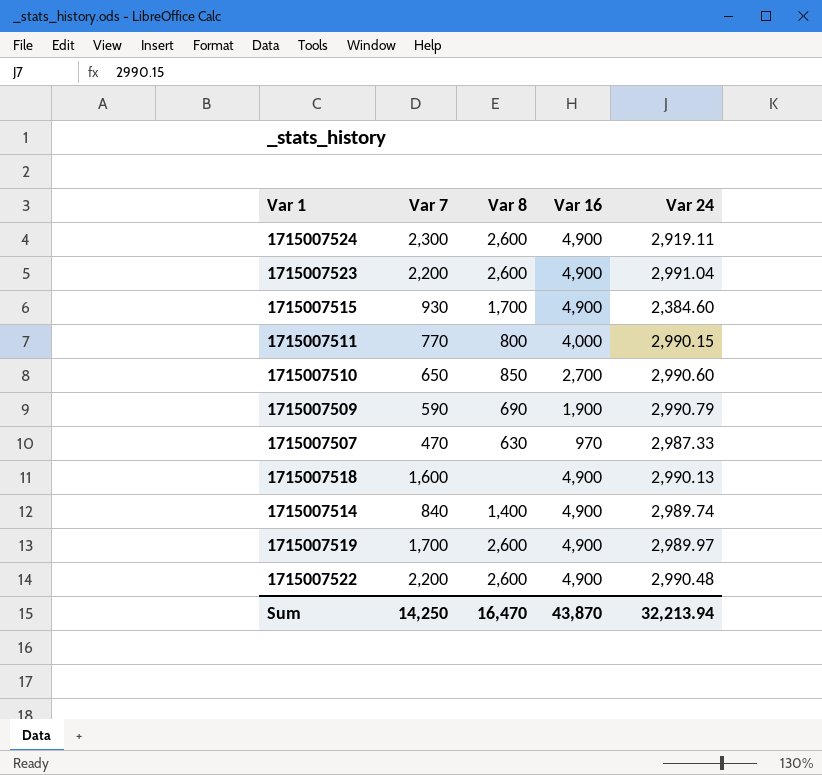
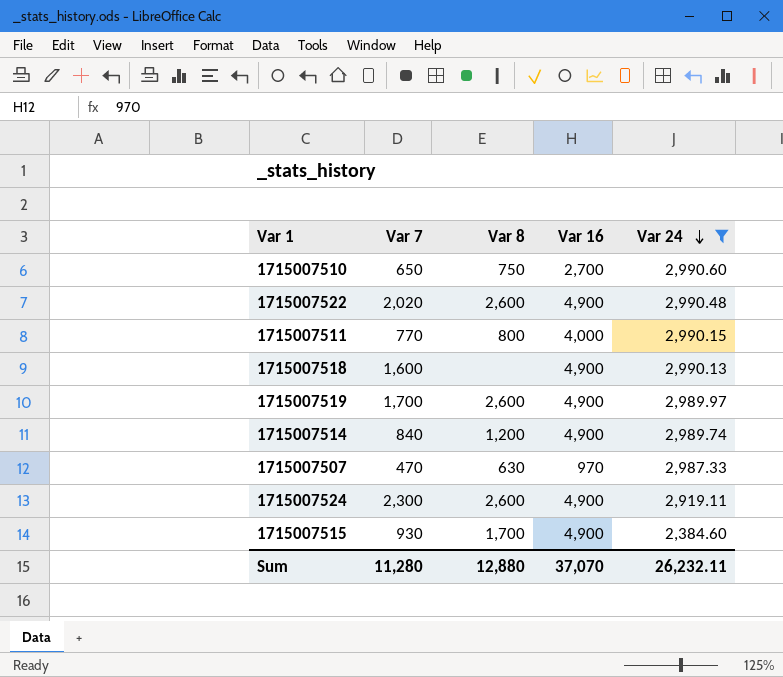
filter: none -> Var 24 <= 2,990.60
row order: none -> Var 24 descending
1715007510 | Var 8: 850 -> 750
1715007522 | Var 7: 2,200 -> 2,020
1715007514 | Var 8: 1,400 -> 1,200
Sum | Var 7: 14,250 -> 11,280
Sum | Var 8: 16,470 -> 12,880
Sum | Var 16: 43,870 -> 37,070
Sum | Var 24: 32,213.94 -> 26,232.11

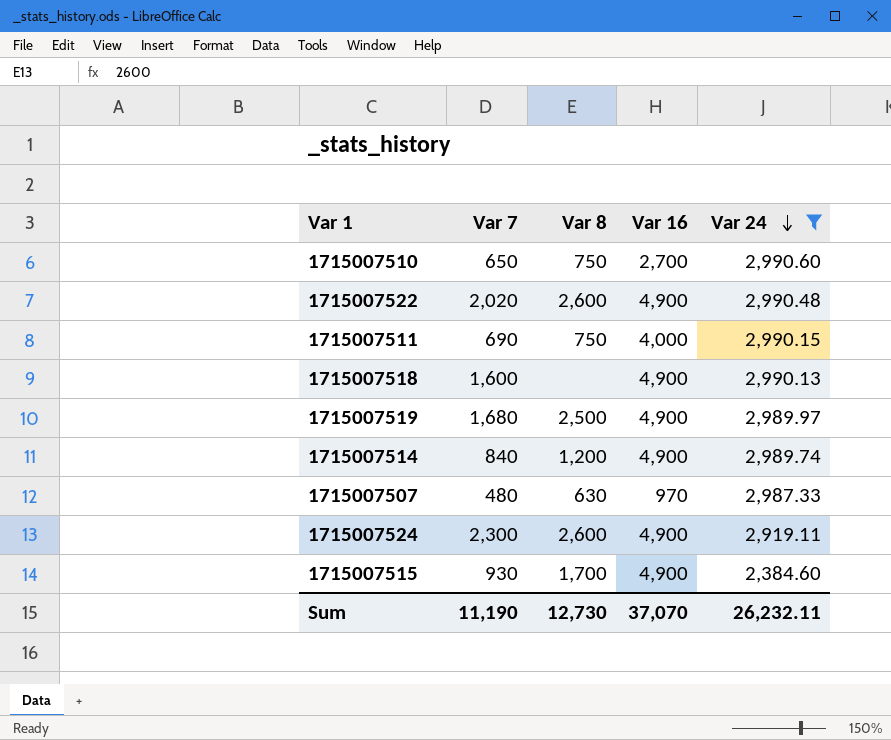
1715007511 | Var 7: 770 -> 690
1715007511 | Var 8: 800 -> 750
1715007519 | Var 7: 1,700 -> 1,680
1715007519 | Var 8: 2,600 -> 2,500
1715007507 | Var 7: 470 -> 480
Sum | Var 7: 11,280 -> 11,190
Sum | Var 8: 12,880 -> 12,730

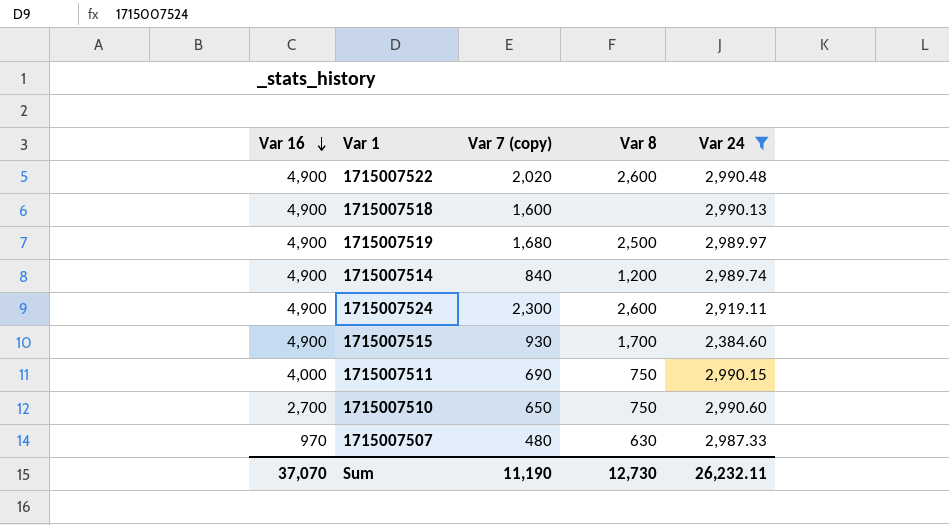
row order: Var 24 descending -> Var 16 descending
column Var 16 | position: 4 -> 1
column name: Var 7 -> Var 7 (copy)

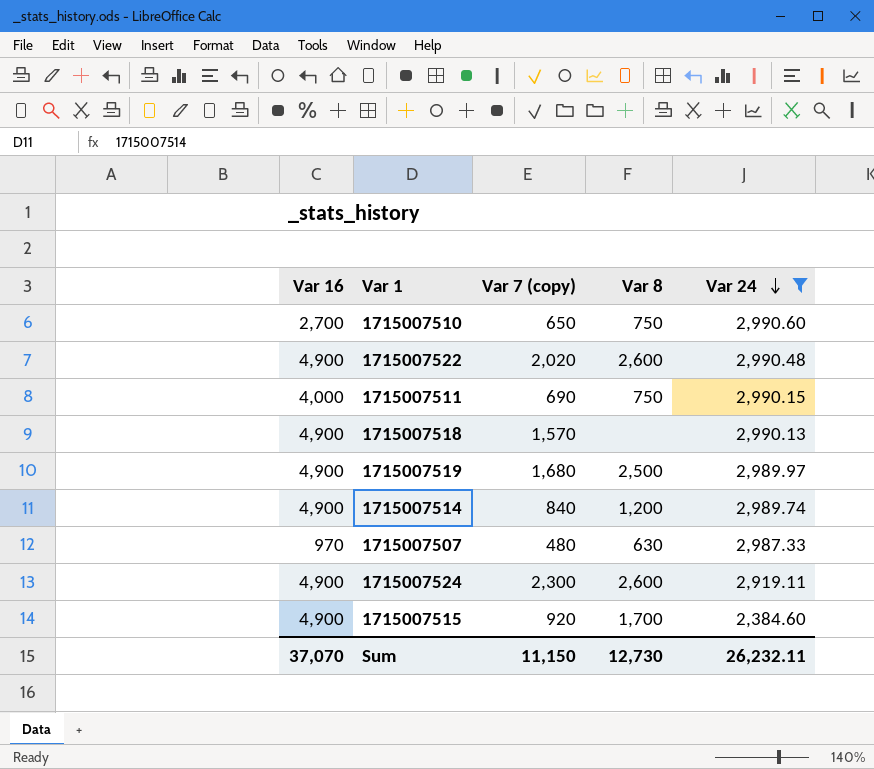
row order: Var 16 descending -> Var 24 descending
1715007518 | Var 7 (copy): 1,600 -> 1,570
1715007515 | Var 7 (copy): 930 -> 920
Sum | Var 7 (copy): 11,190 -> 11,150

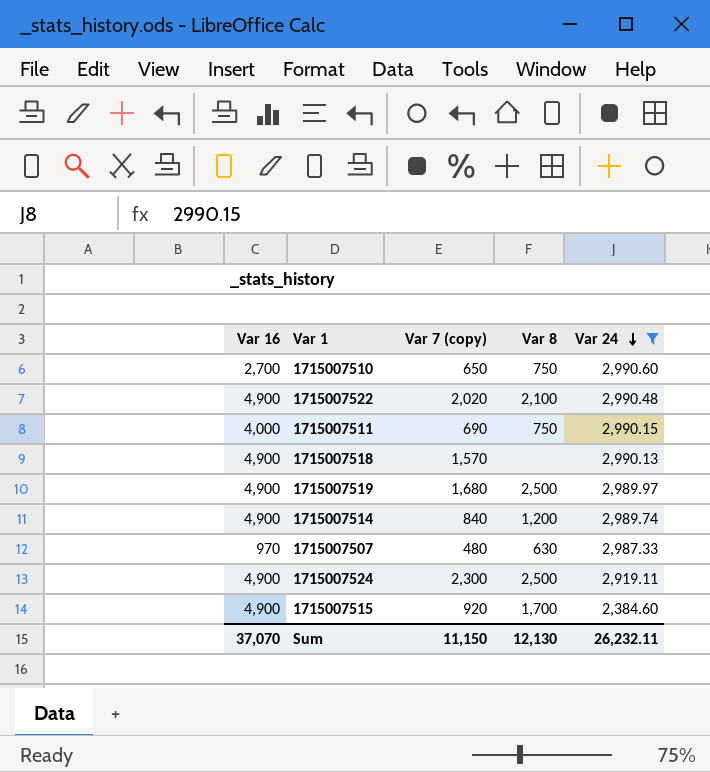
1715007522 | Var 8: 2,600 -> 2,100
1715007524 | Var 8: 2,600 -> 2,500
Sum | Var 8: 12,730 -> 12,130

